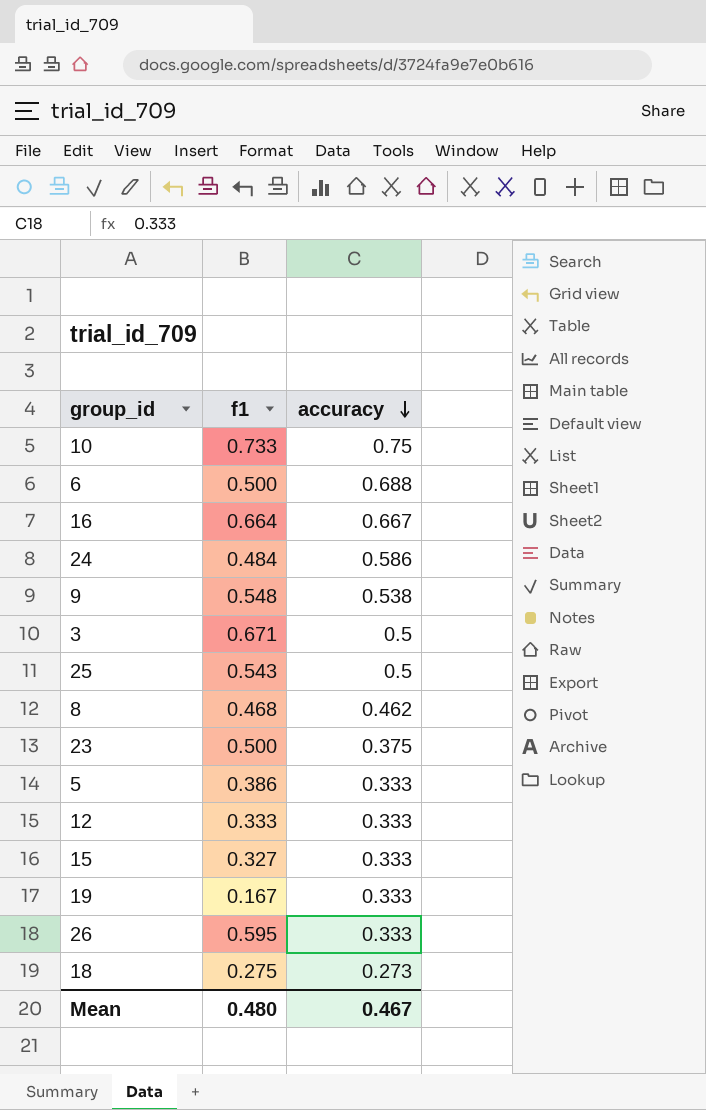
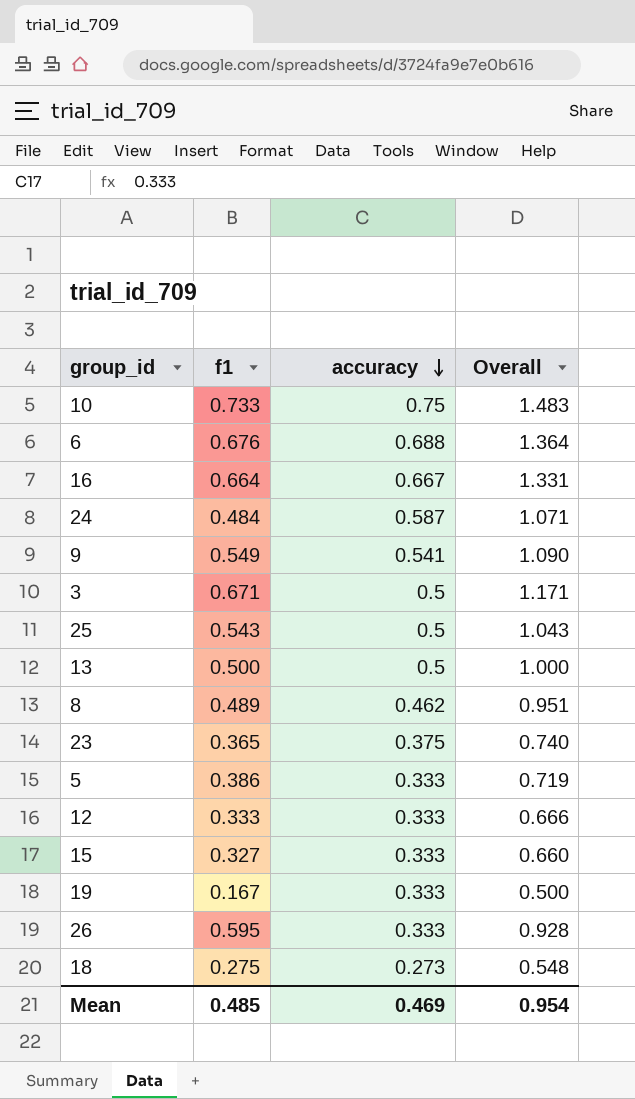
column Overall | formula: none -> [f1] + [accuracy]
6 | f1: 0.500 -> 0.676
24 | accuracy: 0.586 -> 0.587
9 | f1: 0.548 -> 0.549
9 | accuracy: 0.538 -> 0.541
row 13: none -> 0.500 | 0.5 | 1.000
8 | f1: 0.468 -> 0.489
23 | f1: 0.500 -> 0.365
Mean | f1: 0.480 -> 0.485
Mean | accuracy: 0.467 -> 0.469

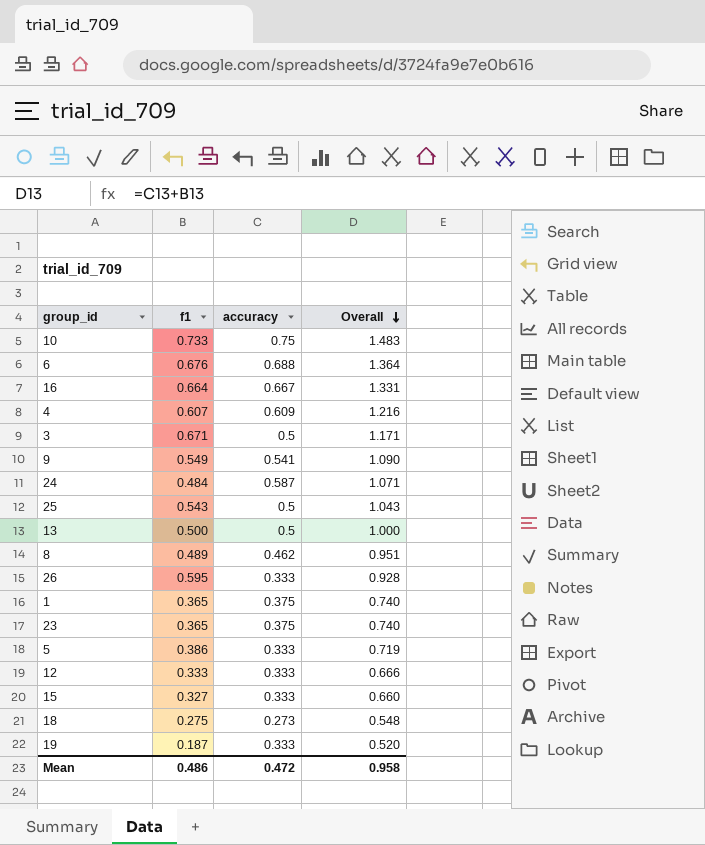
row order: accuracy descending -> Overall descending
row 4: none -> 0.607 | 0.609 | 1.216
row 1: none -> 0.365 | 0.375 | 0.740
19 | f1: 0.167 -> 0.187
19 | Overall: 0.500 -> 0.520
Mean | f1: 0.485 -> 0.486
Mean | accuracy: 0.469 -> 0.472
Mean | Overall: 0.954 -> 0.958

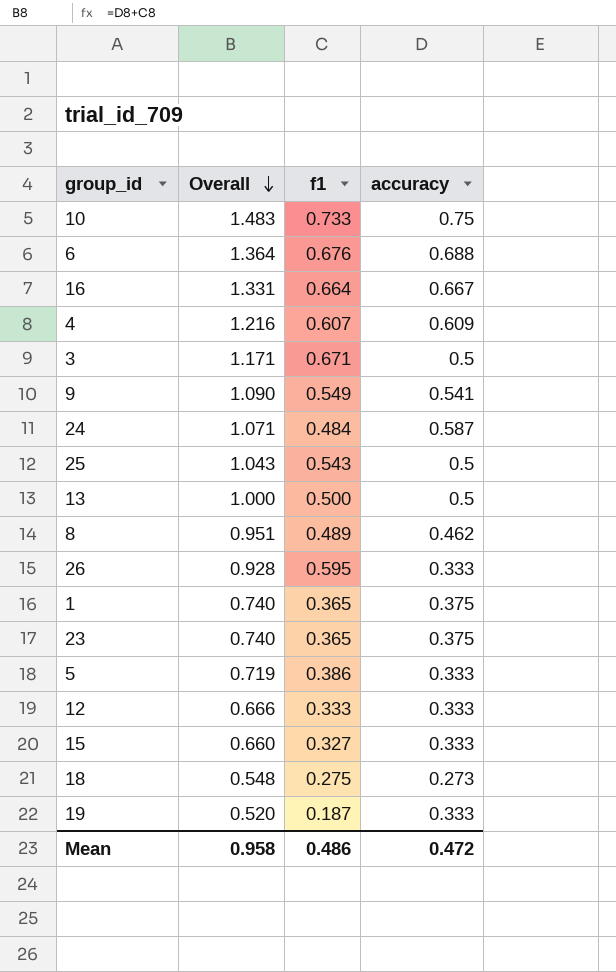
column Overall | position: 4 -> 2

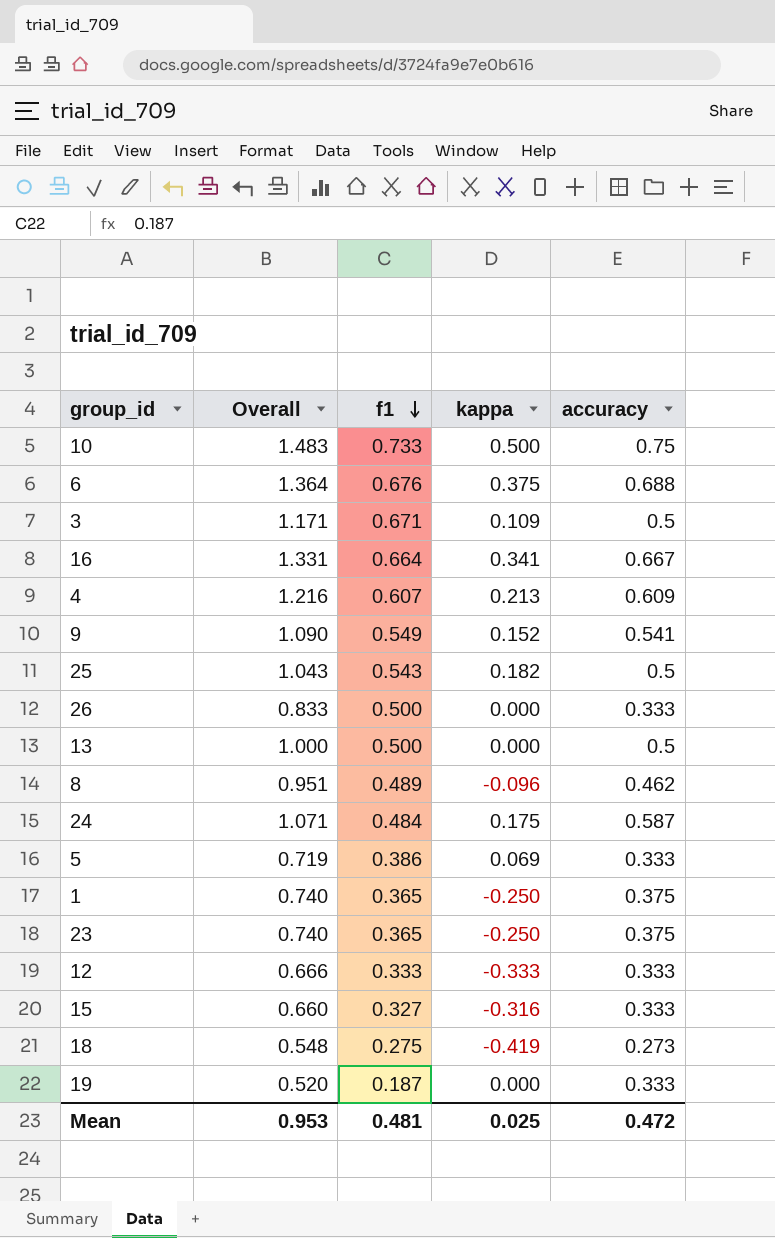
row order: Overall descending -> f1 descending
column kappa | position: none -> 4
26 | Overall: 0.928 -> 0.833
26 | f1: 0.595 -> 0.500
Mean | Overall: 0.958 -> 0.953
Mean | f1: 0.486 -> 0.481

